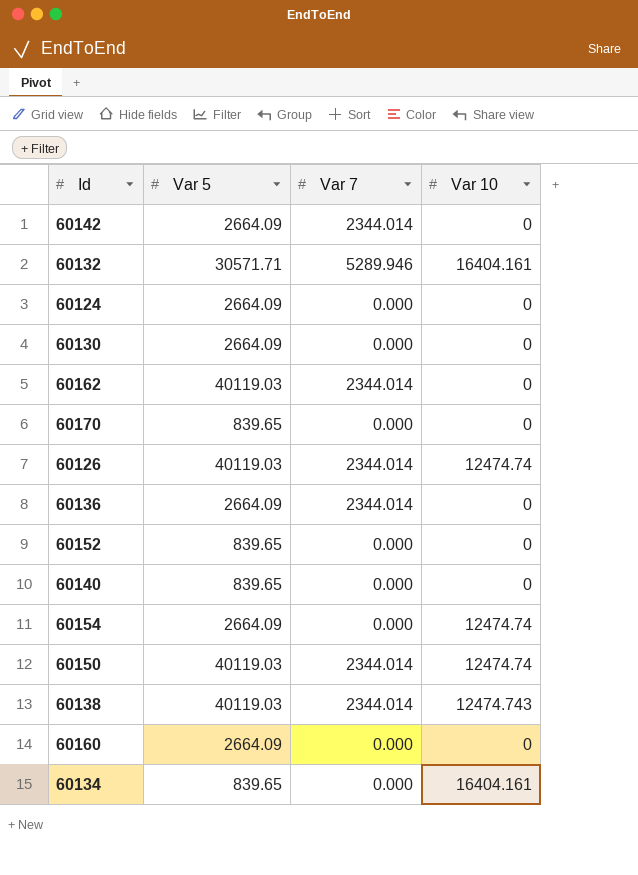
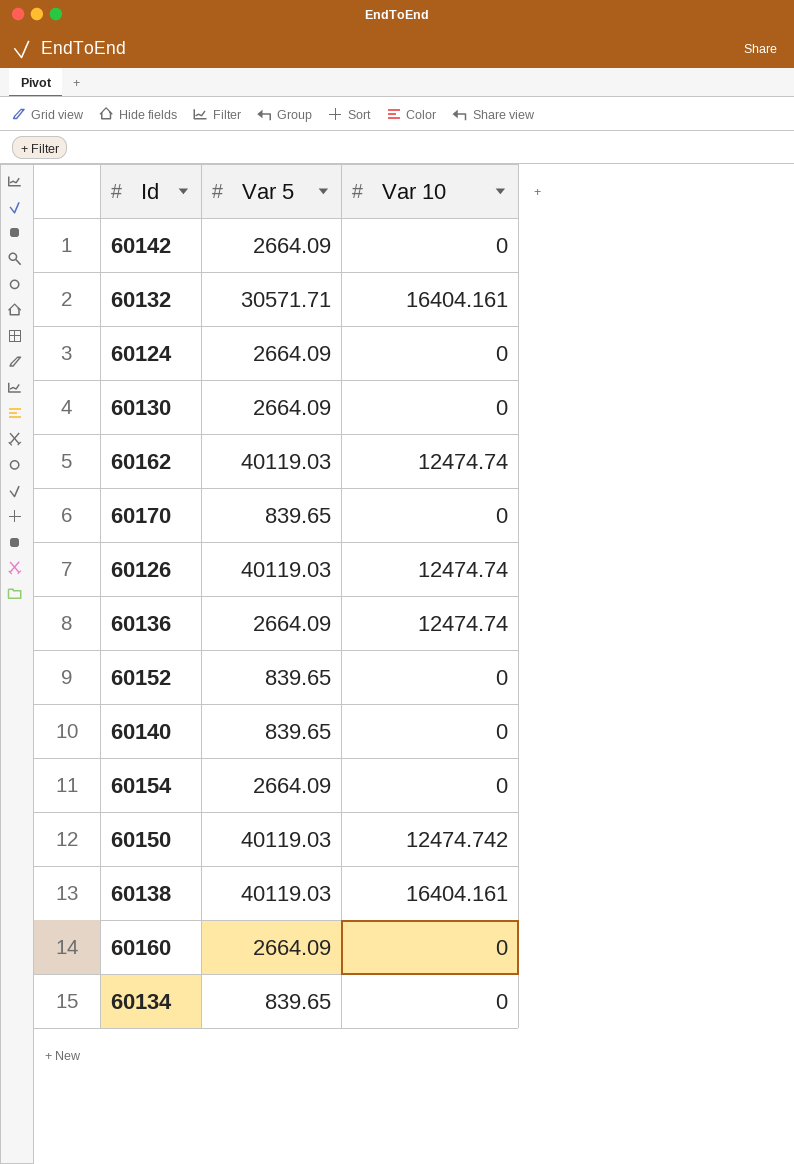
column Var 7 | position: 3 -> none
60162 | Var 10: 0 -> 12474.74
60136 | Var 10: 0 -> 12474.74
60154 | Var 10: 12474.74 -> 0
60150 | Var 10: 12474.74 -> 12474.742
60138 | Var 10: 12474.743 -> 16404.161
60134 | Var 10: 16404.161 -> 0

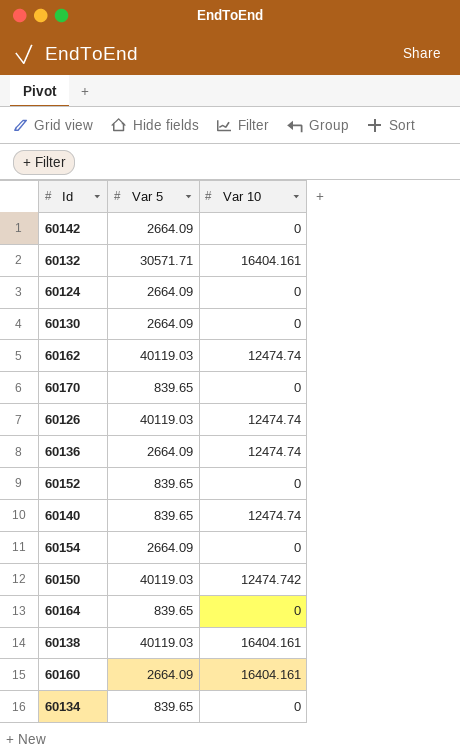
60140 | Var 10: 0 -> 12474.74
row 60164: none -> 839.65 | 0
60160 | Var 10: 0 -> 16404.161

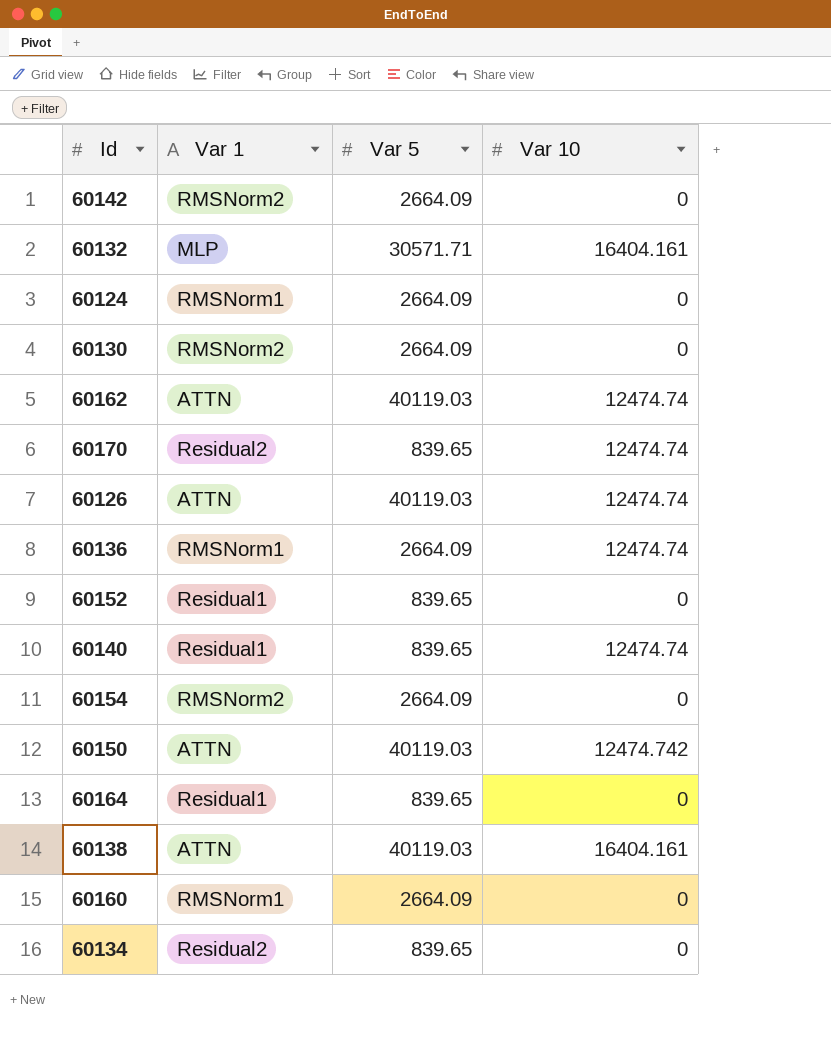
column Var 1 | position: none -> 2
60170 | Var 10: 0 -> 12474.74
60160 | Var 10: 16404.161 -> 0

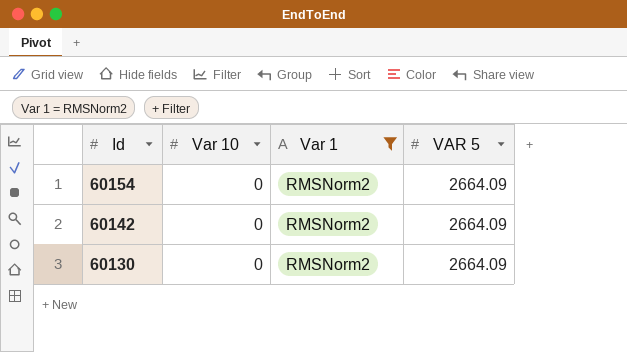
filter: none -> Var 1 = RMSNorm2
row order: none -> Id descending
column Var 10 | position: 4 -> 2
column name: Var 5 -> VAR 5

